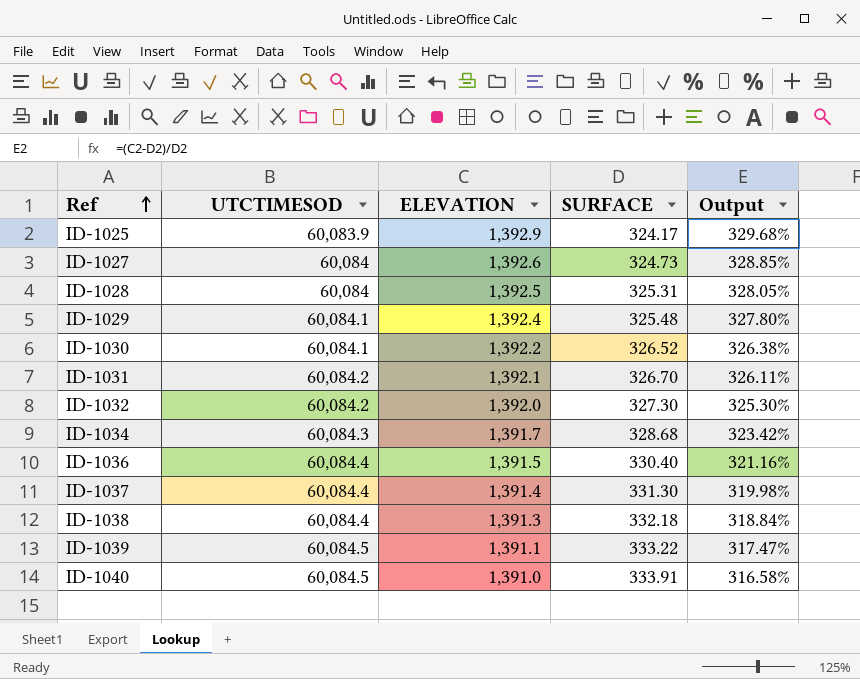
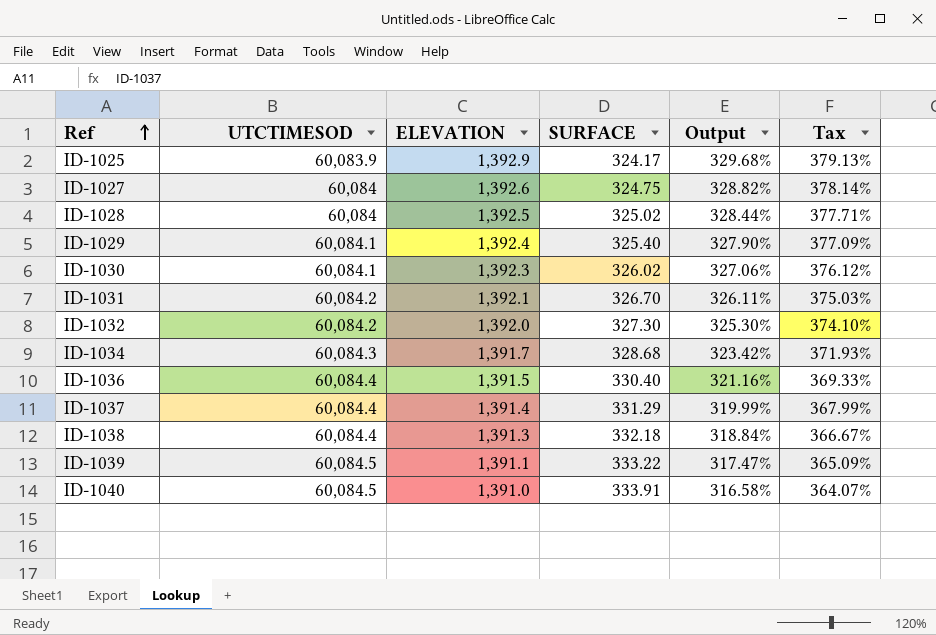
column Tax | formula: none -> [Output] * 1.15
ID-1027 | SURFACE: 324.73 -> 324.75
ID-1027 | Output: 328.85% -> 328.82%
ID-1028 | SURFACE: 325.31 -> 325.02
ID-1028 | Output: 328.05% -> 328.44%
ID-1029 | SURFACE: 325.48 -> 325.40
ID-1029 | Output: 327.80% -> 327.90%
ID-1030 | ELEVATION: 1,392.2 -> 1,392.3
ID-1030 | SURFACE: 326.52 -> 326.02
ID-1030 | Output: 326.38% -> 327.06%
ID-1037 | SURFACE: 331.30 -> 331.29
ID-1037 | Output: 319.98% -> 319.99%

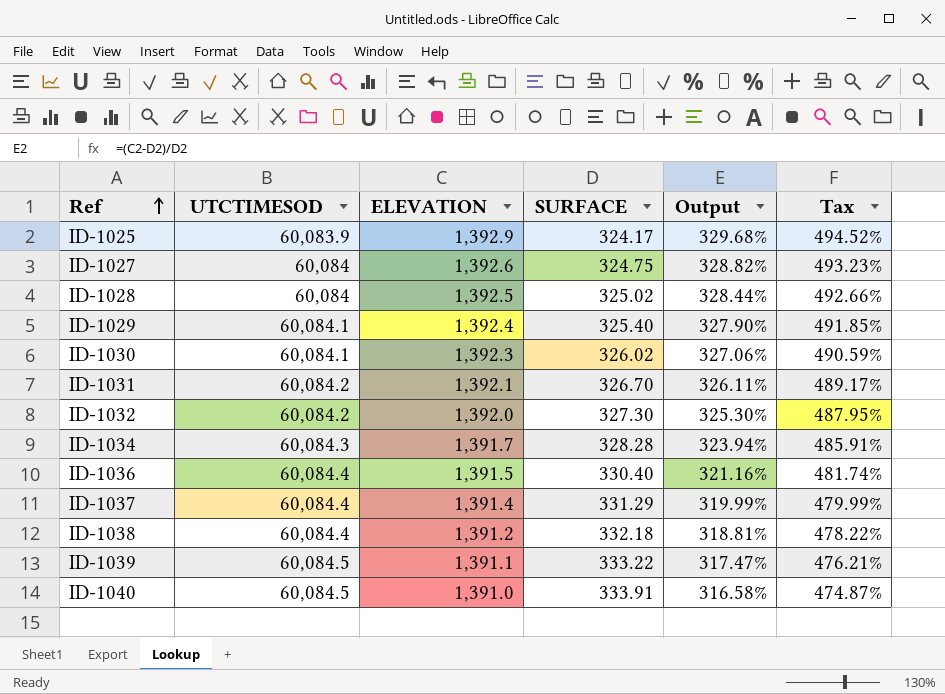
column Tax | formula: [Output] * 1.15 -> [Output] * 1.5
ID-1034 | SURFACE: 328.68 -> 328.28
ID-1034 | Output: 323.42% -> 323.94%
ID-1038 | ELEVATION: 1,391.3 -> 1,391.2
ID-1038 | Output: 318.84% -> 318.81%

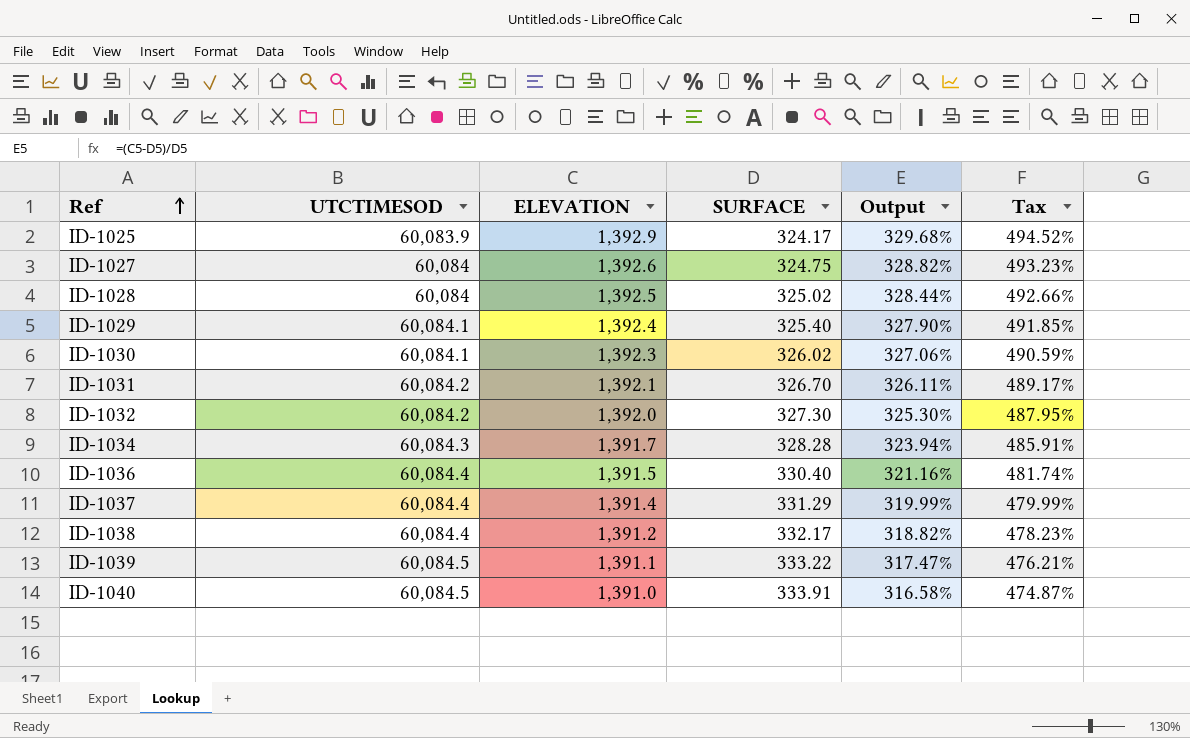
ID-1038 | SURFACE: 332.18 -> 332.17
ID-1038 | Output: 318.81% -> 318.82%
ID-1038 | Tax: 478.22% -> 478.23%

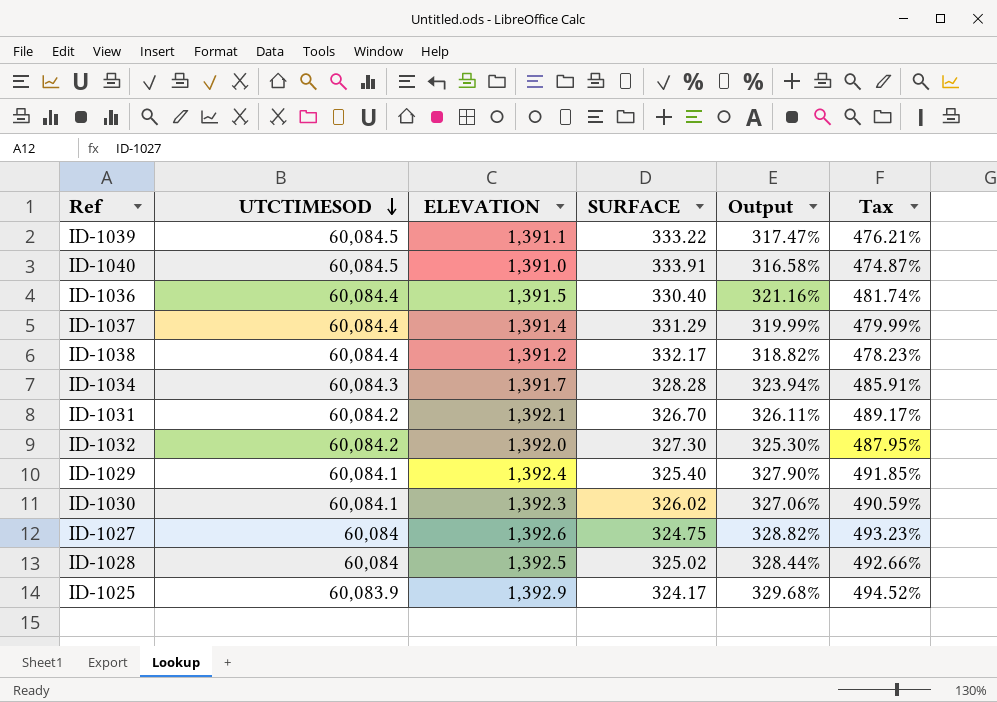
row order: Ref ascending -> UTCTIMESOD descending

